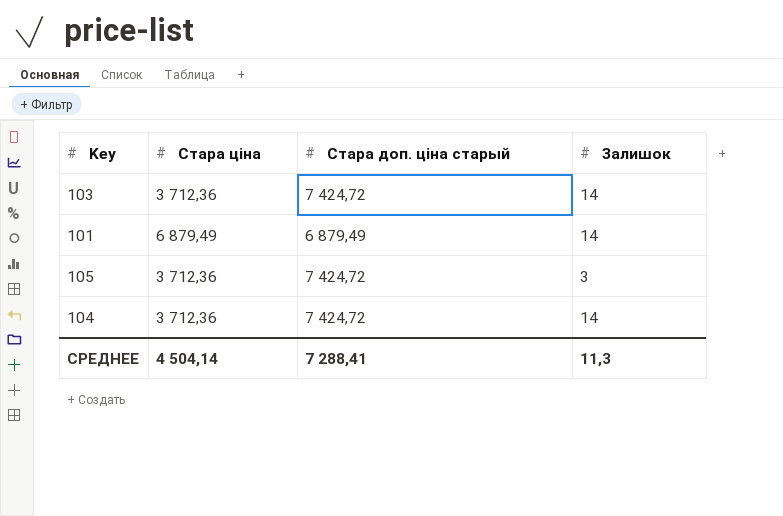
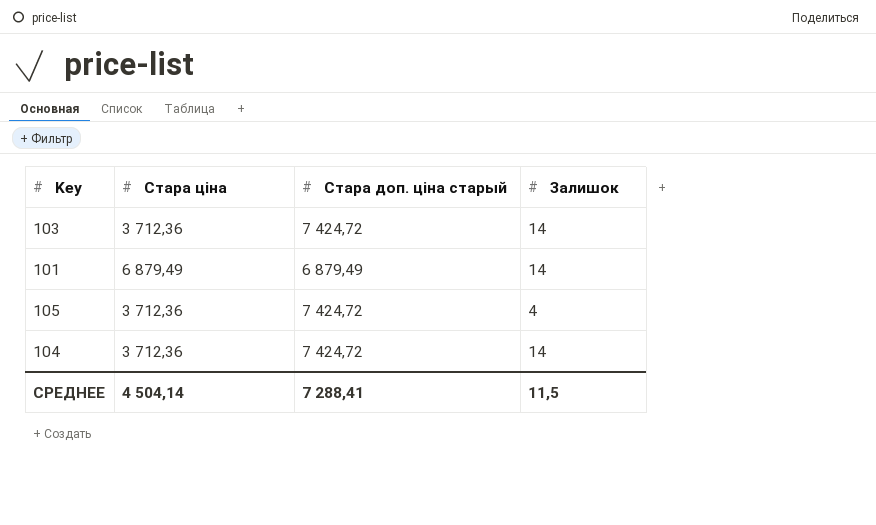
105 | Залишок: 3 -> 4
СРЕДНЕЕ | Залишок: 11,3 -> 11,5

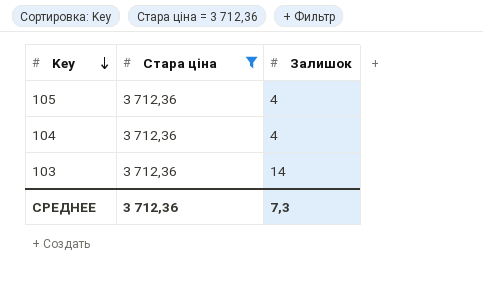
filter: none -> Стара ціна = 3 712,36
row order: none -> Key descending
column Стара доп. ціна старый | position: 3 -> none
104 | Залишок: 14 -> 4
СРЕДНЕЕ | Стара ціна: 4 504,14 -> 3 712,36
СРЕДНЕЕ | Залишок: 11,5 -> 7,3

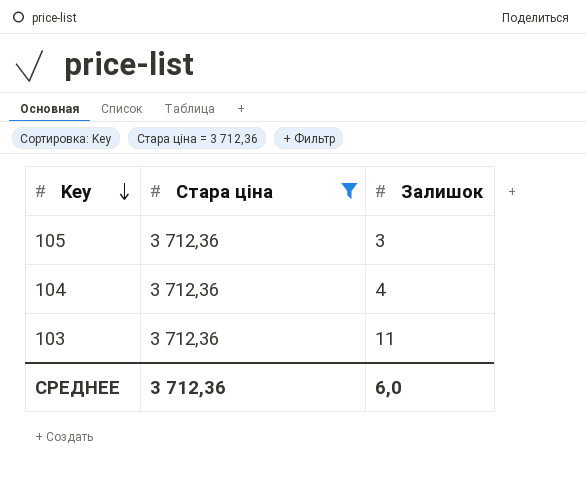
105 | Залишок: 4 -> 3
103 | Залишок: 14 -> 11
СРЕДНЕЕ | Залишок: 7,3 -> 6,0

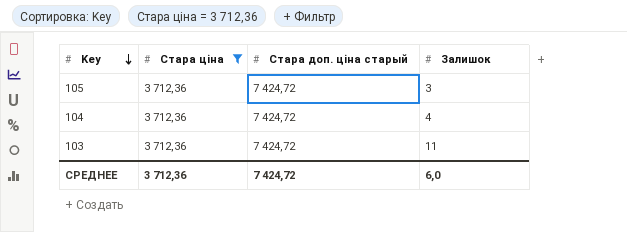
column Стара доп. ціна старый | position: none -> 3

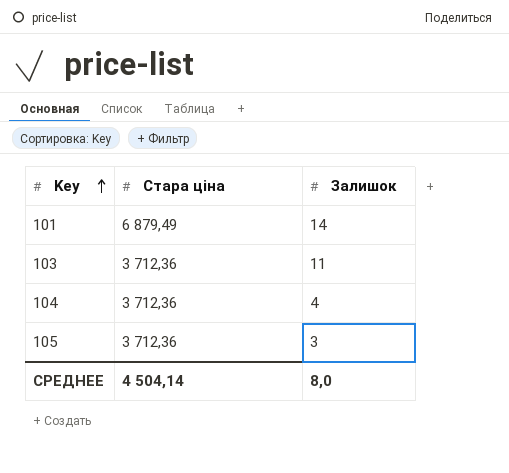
filter: Стара ціна = 3 712,36 -> none
row order: Key descending -> Key ascending
column Стара доп. ціна старый | position: 3 -> none
СРЕДНЕЕ | Стара ціна: 3 712,36 -> 4 504,14
СРЕДНЕЕ | Залишок: 6,0 -> 8,0

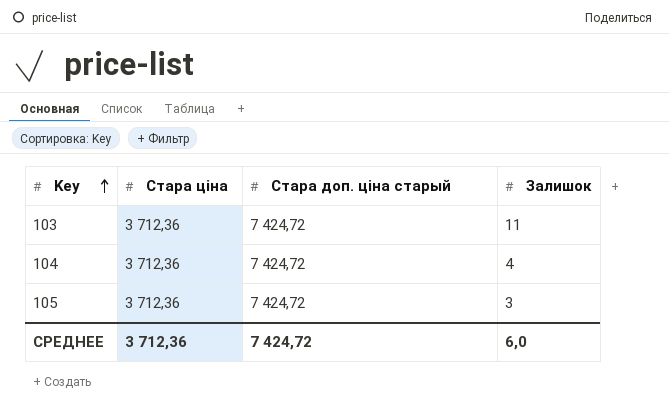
column Стара доп. ціна старый | position: none -> 3
row 101: 6 879,49 | 14 -> none
СРЕДНЕЕ | Стара ціна: 4 504,14 -> 3 712,36
СРЕДНЕЕ | Залишок: 8,0 -> 6,0

